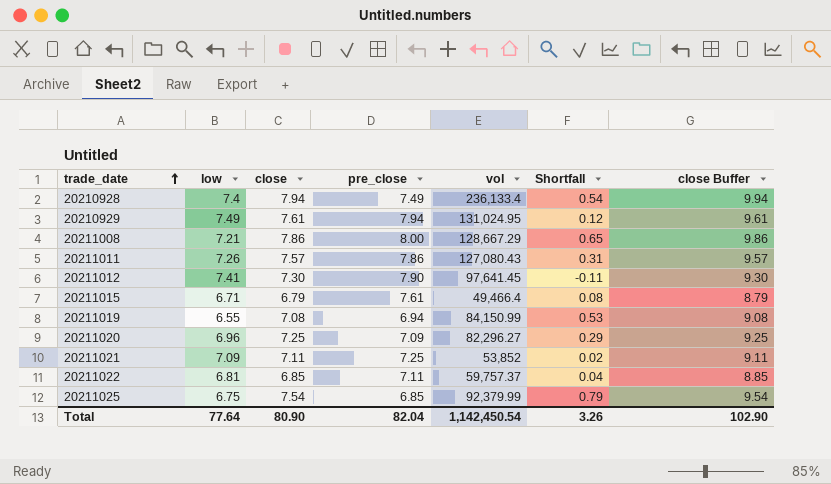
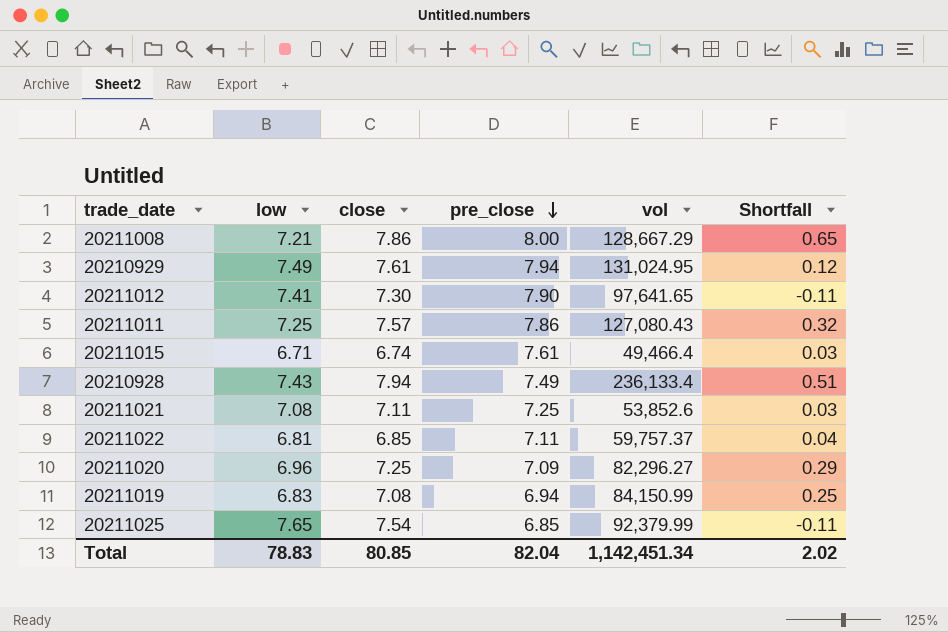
row order: trade_date ascending -> pre_close descending
column close Buffer | formula: [close] + 2 -> none
20211012 | vol: 97,641.45 -> 97,641.65
20211011 | low: 7.26 -> 7.25
20211011 | Shortfall: 0.31 -> 0.32
20211015 | close: 6.79 -> 6.74
20211015 | Shortfall: 0.08 -> 0.03
20210928 | low: 7.4 -> 7.43
20210928 | Shortfall: 0.54 -> 0.51
20211021 | low: 7.09 -> 7.08
20211021 | vol: 53,852 -> 53,852.6
20211021 | Shortfall: 0.02 -> 0.03
20211019 | low: 6.55 -> 6.83
20211019 | Shortfall: 0.53 -> 0.25
20211025 | low: 6.75 -> 7.65
20211025 | Shortfall: 0.79 -> -0.11
Total | low: 77.64 -> 78.83
Total | close: 80.90 -> 80.85
Total | vol: 1,142,450.54 -> 1,142,451.34
Total | Shortfall: 3.26 -> 2.02

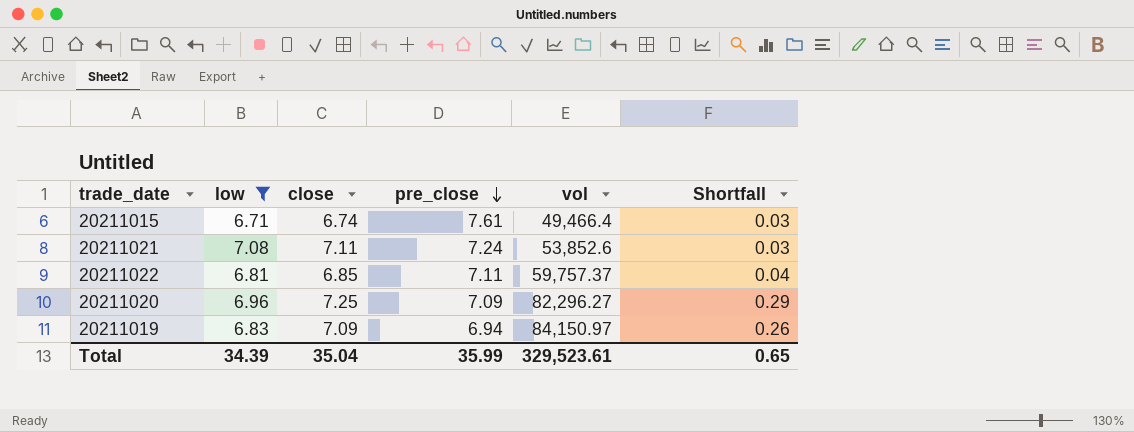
filter: none -> low <= 7.08
20211021 | pre_close: 7.25 -> 7.24
20211019 | close: 7.08 -> 7.09
20211019 | vol: 84,150.99 -> 84,150.97
20211019 | Shortfall: 0.25 -> 0.26
Total | low: 78.83 -> 34.39
Total | close: 80.85 -> 35.04
Total | pre_close: 82.04 -> 35.99
Total | vol: 1,142,451.34 -> 329,523.61
Total | Shortfall: 2.02 -> 0.65

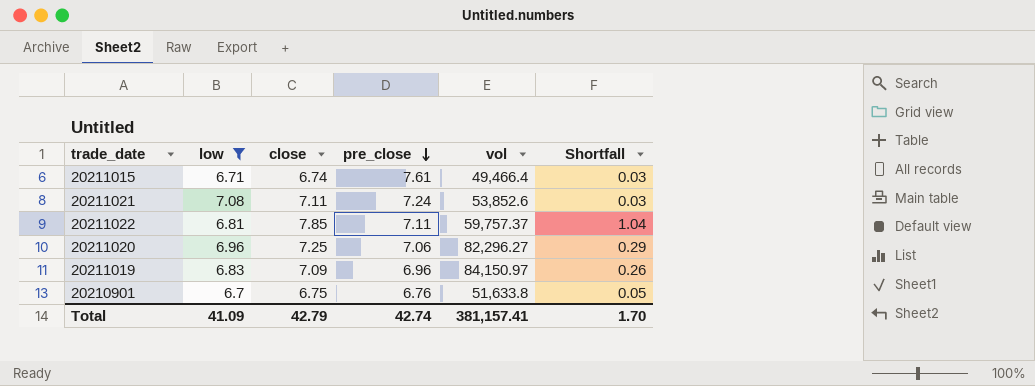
20211022 | close: 6.85 -> 7.85
20211022 | Shortfall: 0.04 -> 1.04
20211020 | pre_close: 7.09 -> 7.06
20211019 | pre_close: 6.94 -> 6.96
row 20210901: none -> 6.7 | 6.75 | 6.76 | 51,633.8 | 0.05
Total | low: 34.39 -> 41.09
Total | close: 35.04 -> 42.79
Total | pre_close: 35.99 -> 42.74
Total | vol: 329,523.61 -> 381,157.41
Total | Shortfall: 0.65 -> 1.70

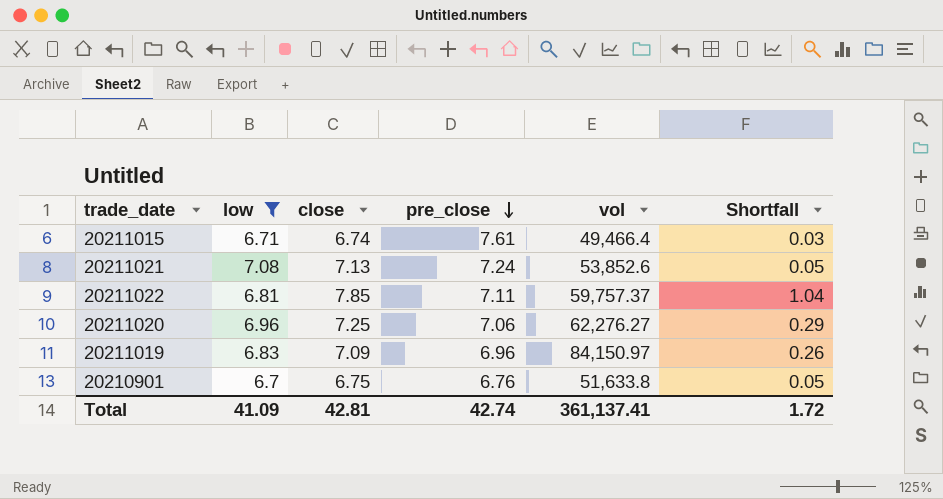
20211021 | close: 7.11 -> 7.13
20211021 | Shortfall: 0.03 -> 0.05
20211020 | vol: 82,296.27 -> 62,276.27
Total | close: 42.79 -> 42.81
Total | vol: 381,157.41 -> 361,137.41
Total | Shortfall: 1.70 -> 1.72

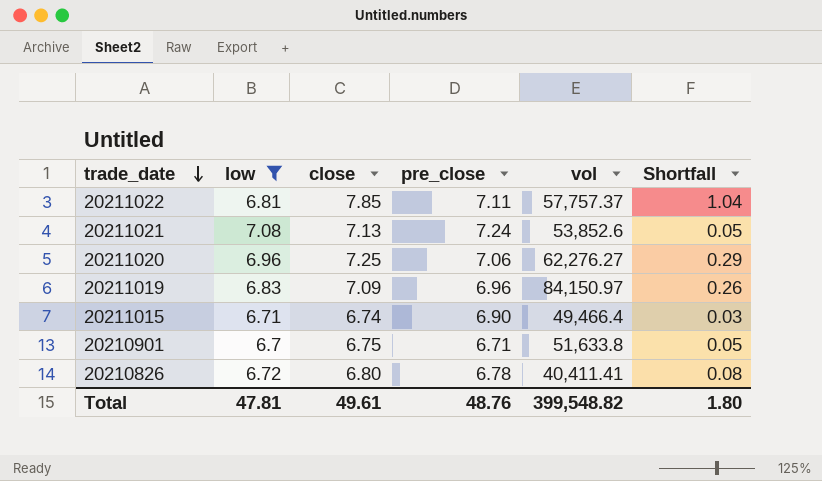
row order: pre_close descending -> trade_date descending
20211022 | vol: 59,757.37 -> 57,757.37
20211015 | pre_close: 7.61 -> 6.90
20210901 | pre_close: 6.76 -> 6.71
row 20210826: none -> 6.72 | 6.80 | 6.78 | 40,411.41 | 0.08
Total | low: 41.09 -> 47.81
Total | close: 42.81 -> 49.61
Total | pre_close: 42.74 -> 48.76
Total | vol: 361,137.41 -> 399,548.82
Total | Shortfall: 1.72 -> 1.80

